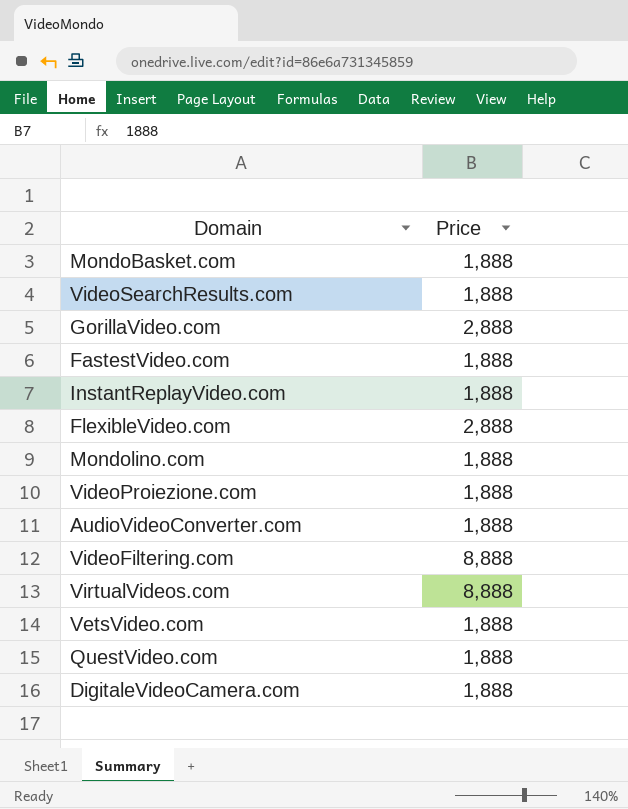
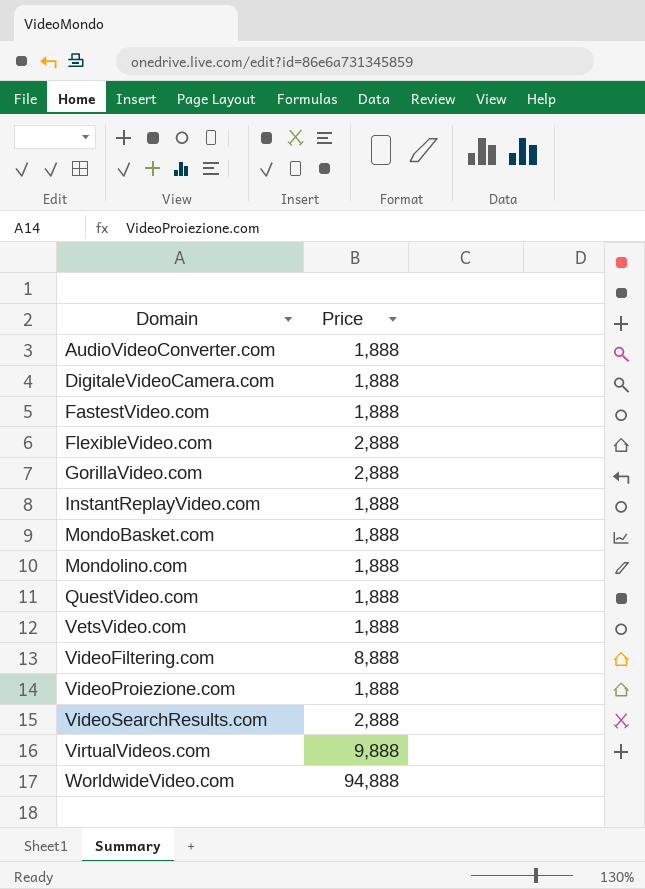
row order: none -> Domain ascending
VideoSearchResults.com | Price: 1,888 -> 2,888
VirtualVideos.com | Price: 8,888 -> 9,888
row WorldwideVideo.com: none -> 94,888

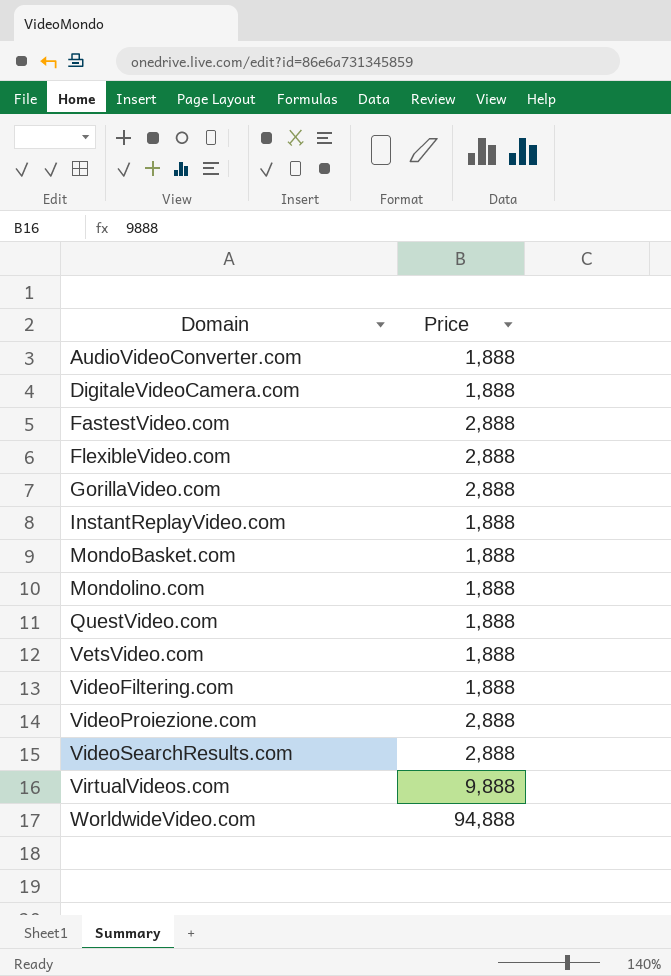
FastestVideo.com | Price: 1,888 -> 2,888
VideoFiltering.com | Price: 8,888 -> 1,888
VideoProiezione.com | Price: 1,888 -> 2,888

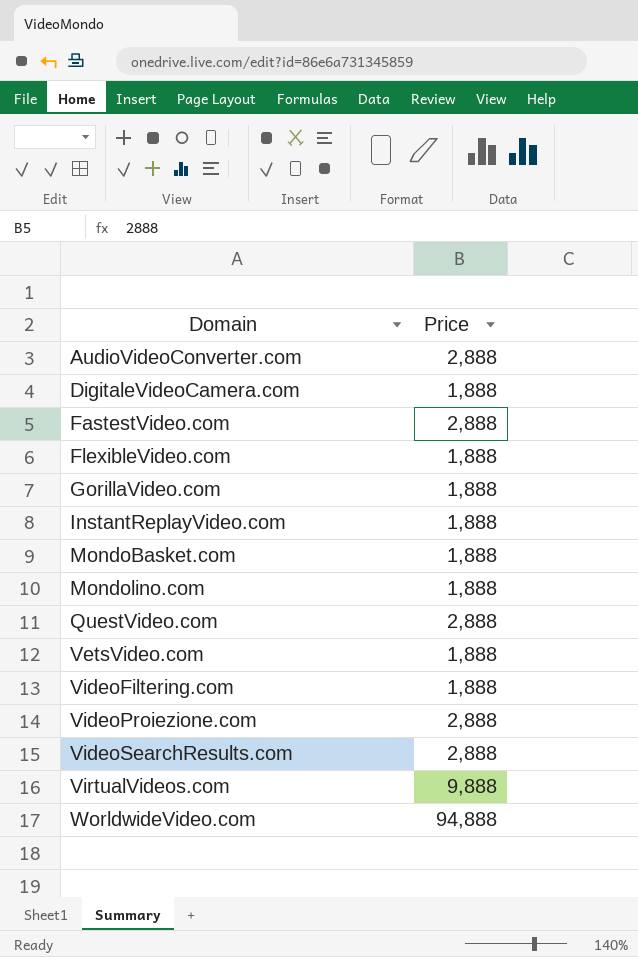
AudioVideoConverter.com | Price: 1,888 -> 2,888
FlexibleVideo.com | Price: 2,888 -> 1,888
GorillaVideo.com | Price: 2,888 -> 1,888
QuestVideo.com | Price: 1,888 -> 2,888

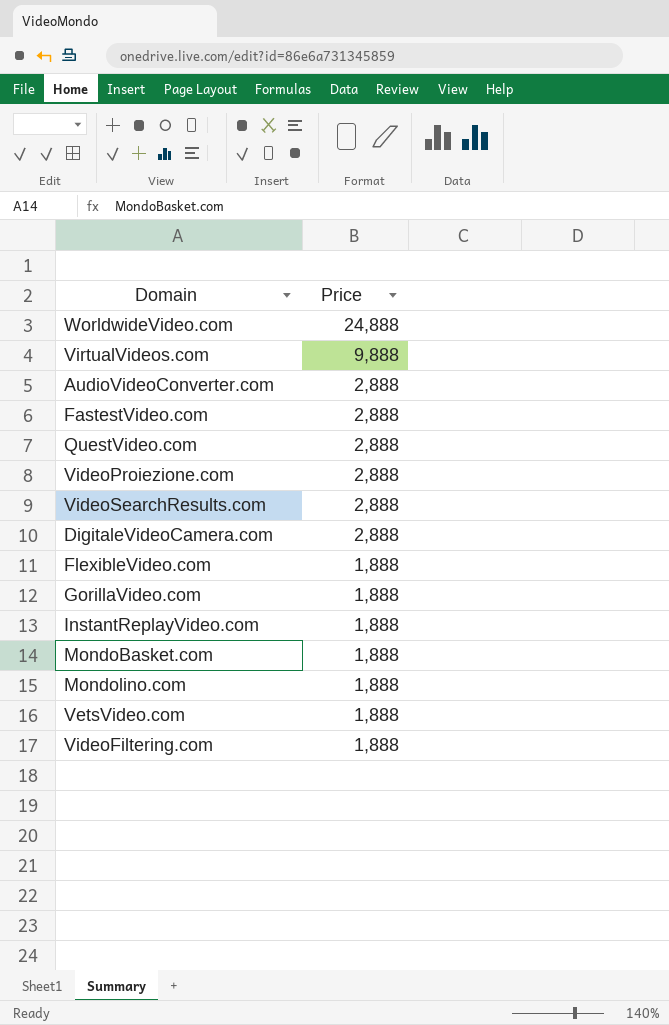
row order: Domain ascending -> Price descending
WorldwideVideo.com | Price: 94,888 -> 24,888
DigitaleVideoCamera.com | Price: 1,888 -> 2,888

